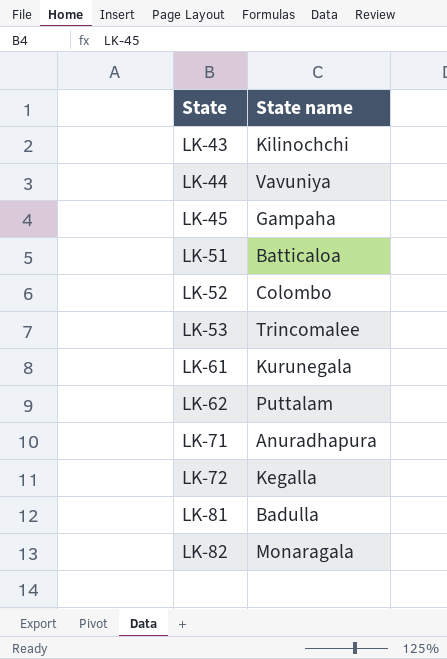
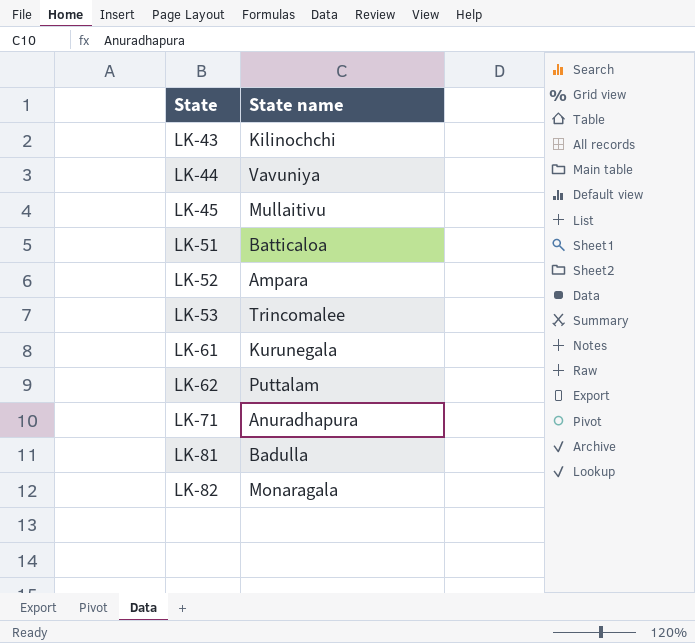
row LK-72: Kegalla -> none
LK-45 | State name: Gampaha -> Mullaitivu
LK-52 | State name: Colombo -> Ampara

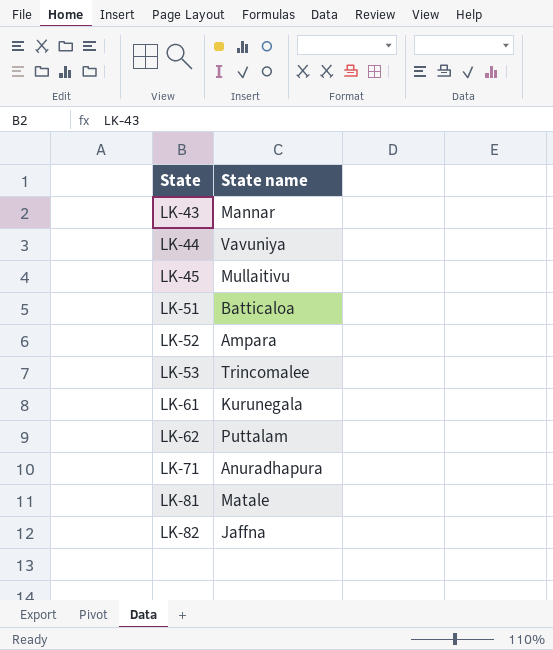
LK-43 | State name: Kilinochchi -> Mannar
LK-81 | State name: Badulla -> Matale
LK-82 | State name: Monaragala -> Jaffna

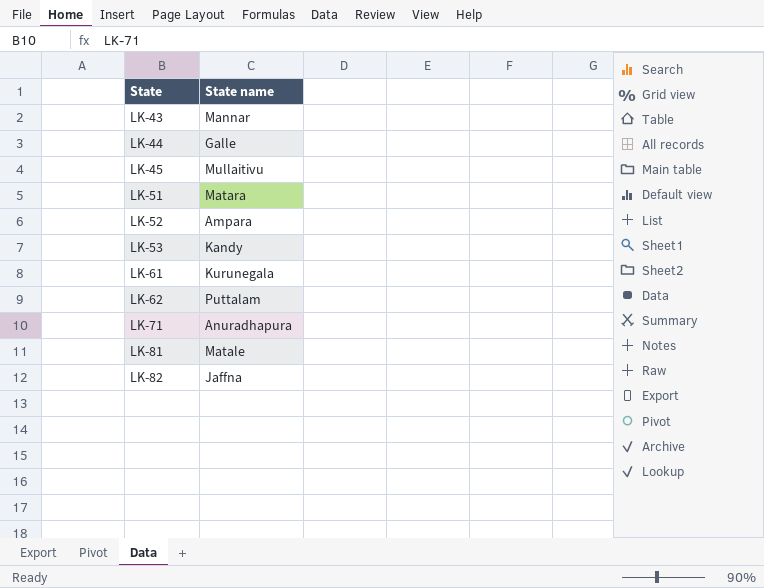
LK-44 | State name: Vavuniya -> Galle
LK-51 | State name: Batticaloa -> Matara
LK-53 | State name: Trincomalee -> Kandy

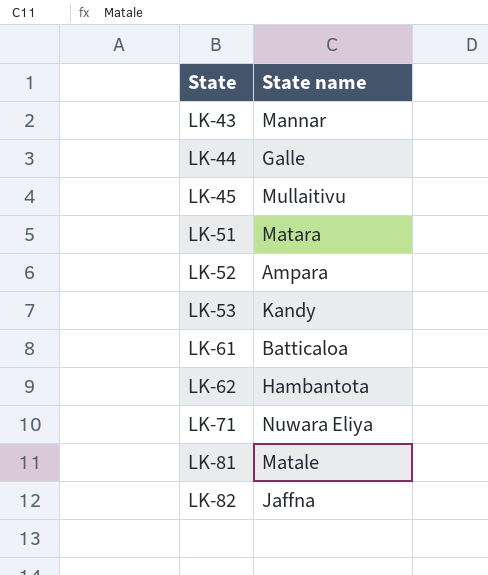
LK-61 | State name: Kurunegala -> Batticaloa
LK-62 | State name: Puttalam -> Hambantota
LK-71 | State name: Anuradhapura -> Nuwara Eliya

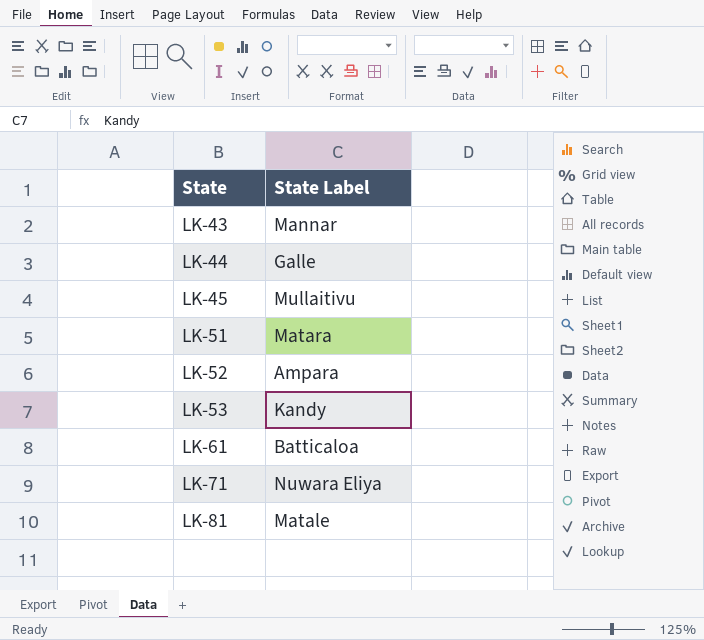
column name: State name -> State Label
row LK-62: Hambantota -> none
row LK-82: Jaffna -> none

